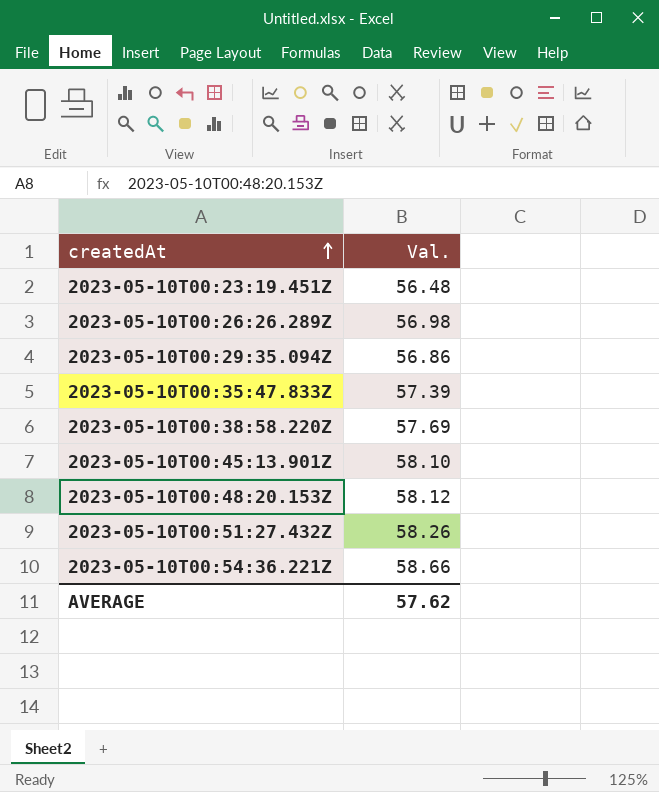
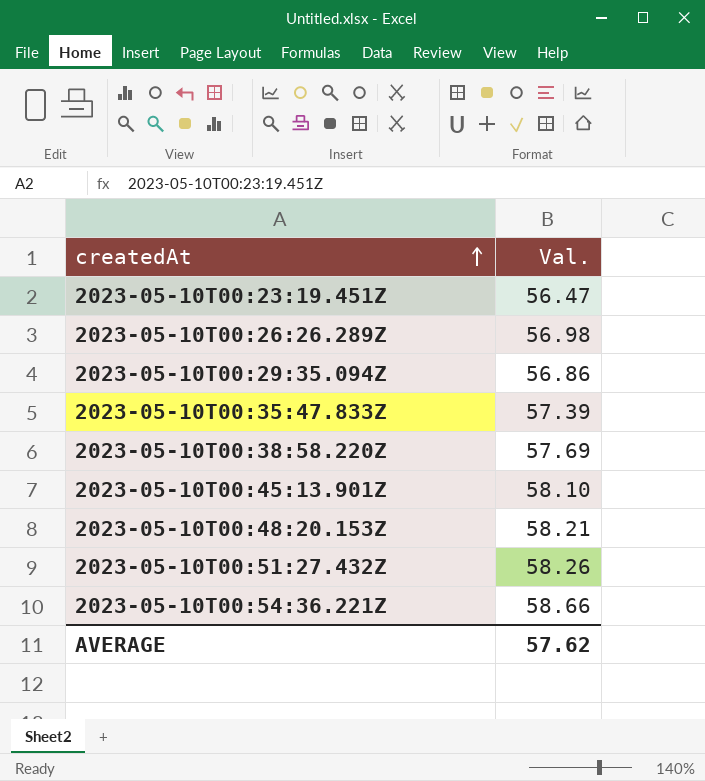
2023-05-10T00:23:19.451Z | Val.: 56.48 -> 56.47
2023-05-10T00:48:20.153Z | Val.: 58.12 -> 58.21

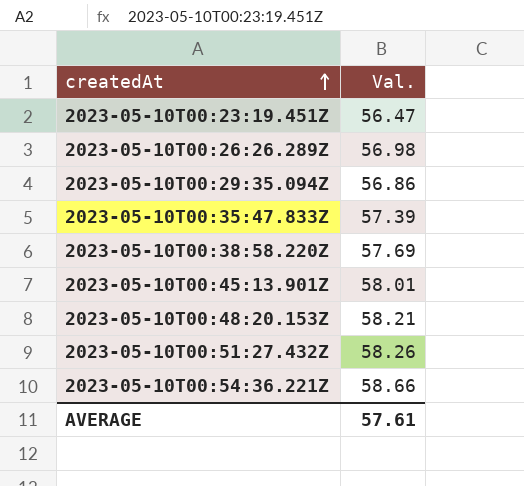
2023-05-10T00:45:13.901Z | Val.: 58.10 -> 58.01
AVERAGE | Val.: 57.62 -> 57.61

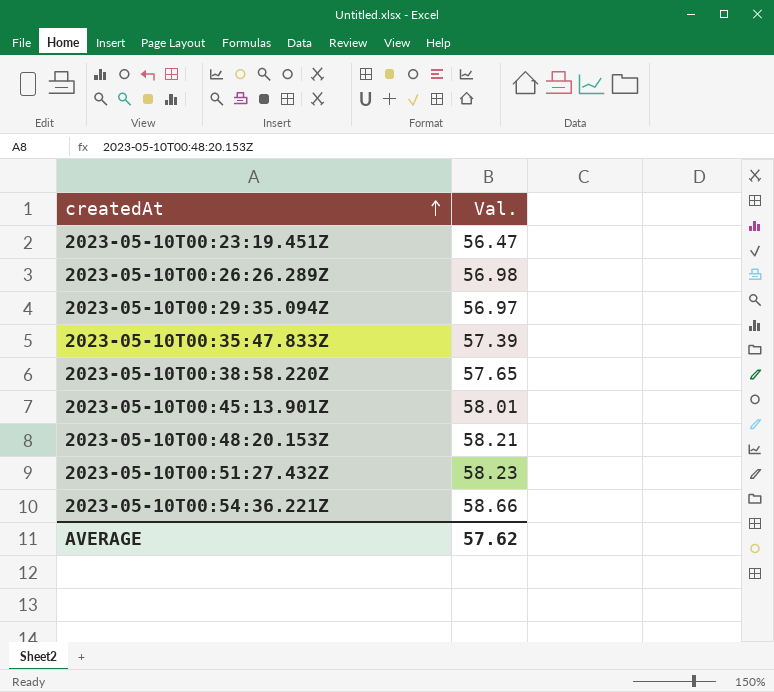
2023-05-10T00:29:35.094Z | Val.: 56.86 -> 56.97
2023-05-10T00:38:58.220Z | Val.: 57.69 -> 57.65
2023-05-10T00:51:27.432Z | Val.: 58.26 -> 58.23
AVERAGE | Val.: 57.61 -> 57.62

